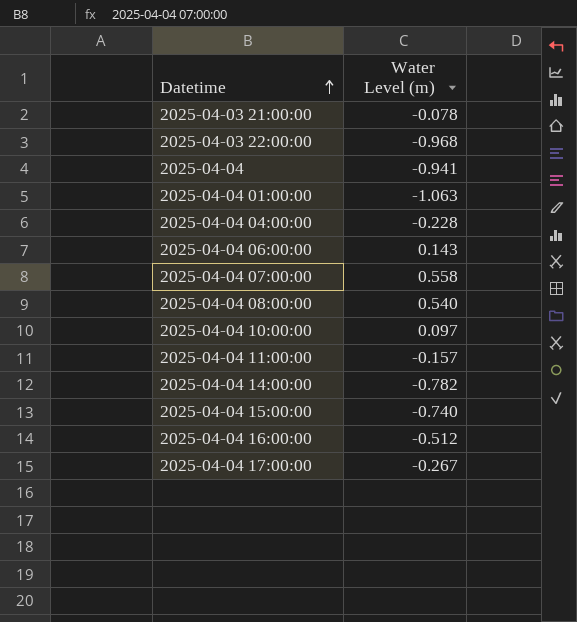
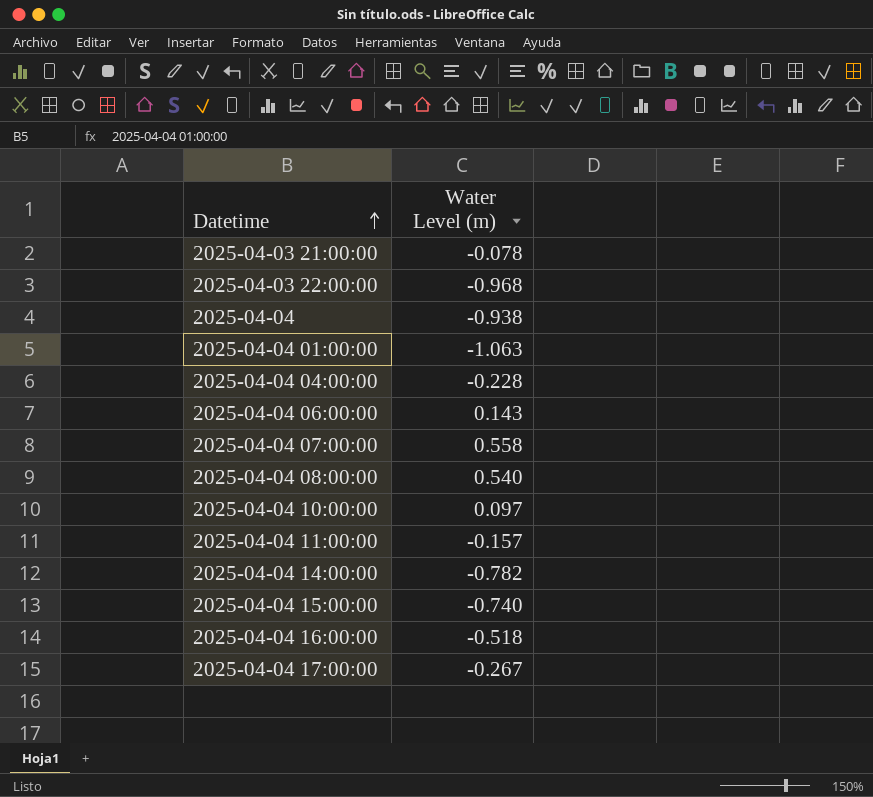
2025-04-04 | Water Level (m): -0.941 -> -0.938
2025-04-04 16:00:00 | Water Level (m): -0.512 -> -0.518

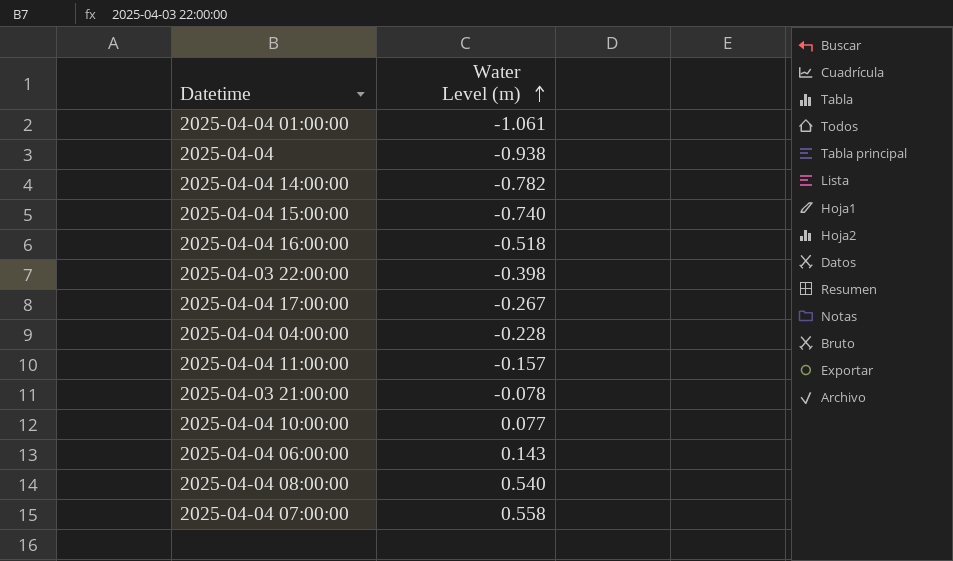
row order: Datetime ascending -> Water Level (m) ascending
2025-04-04 01:00:00 | Water Level (m): -1.063 -> -1.061
2025-04-03 22:00:00 | Water Level (m): -0.968 -> -0.398
2025-04-04 10:00:00 | Water Level (m): 0.097 -> 0.077

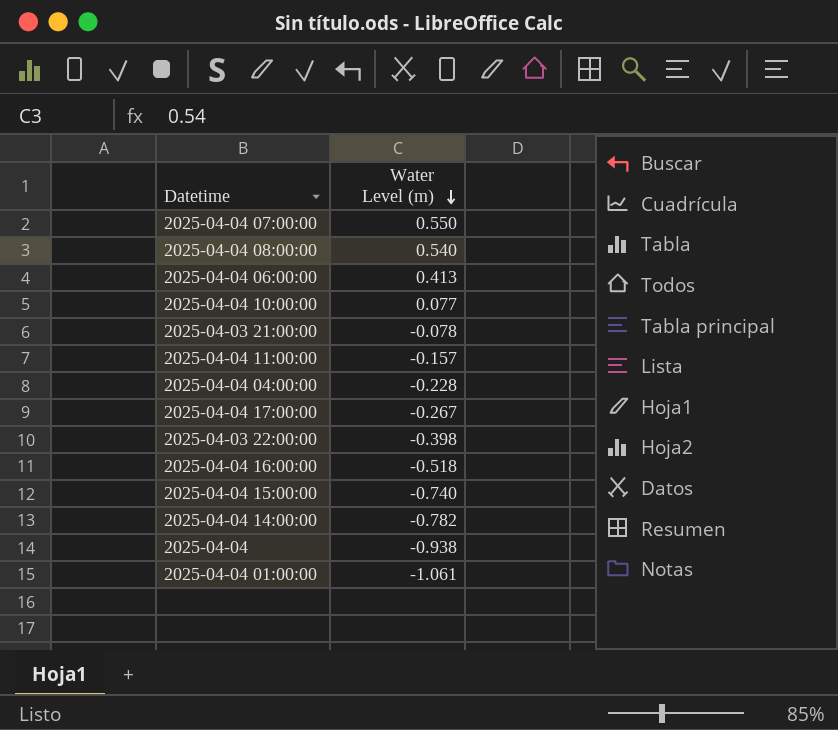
row order: Water Level (m) ascending -> Water Level (m) descending
2025-04-04 07:00:00 | Water Level (m): 0.558 -> 0.550
2025-04-04 06:00:00 | Water Level (m): 0.143 -> 0.413

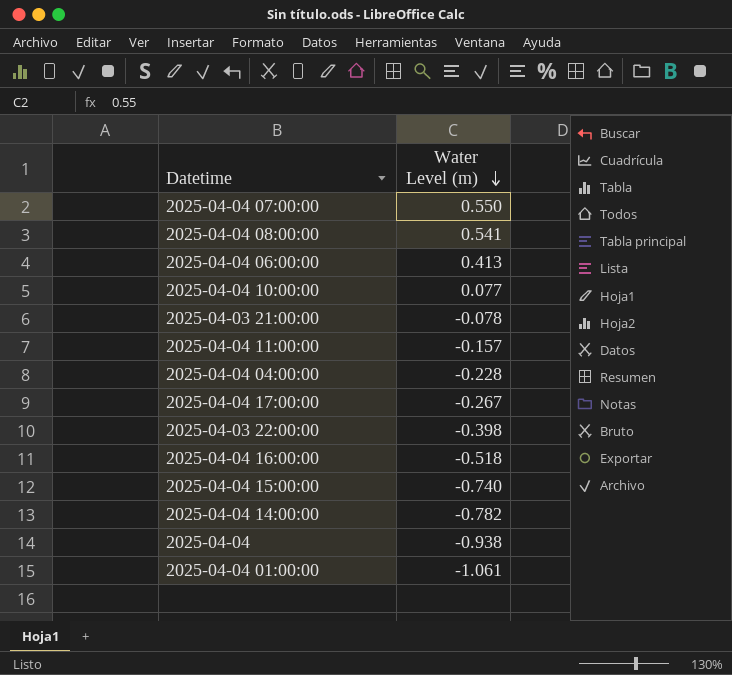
2025-04-04 08:00:00 | Water Level (m): 0.540 -> 0.541

